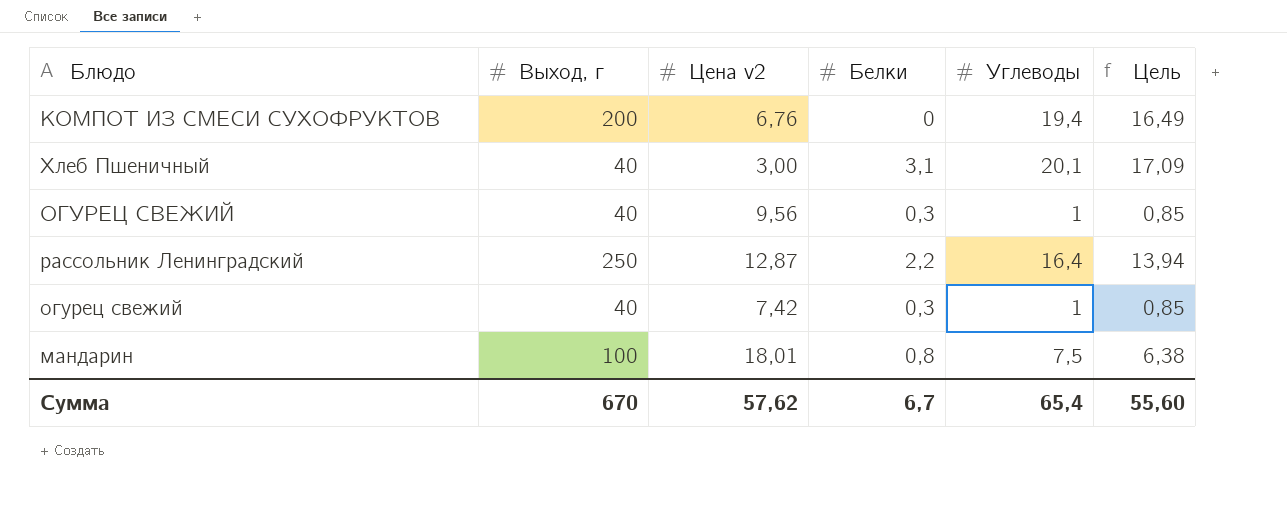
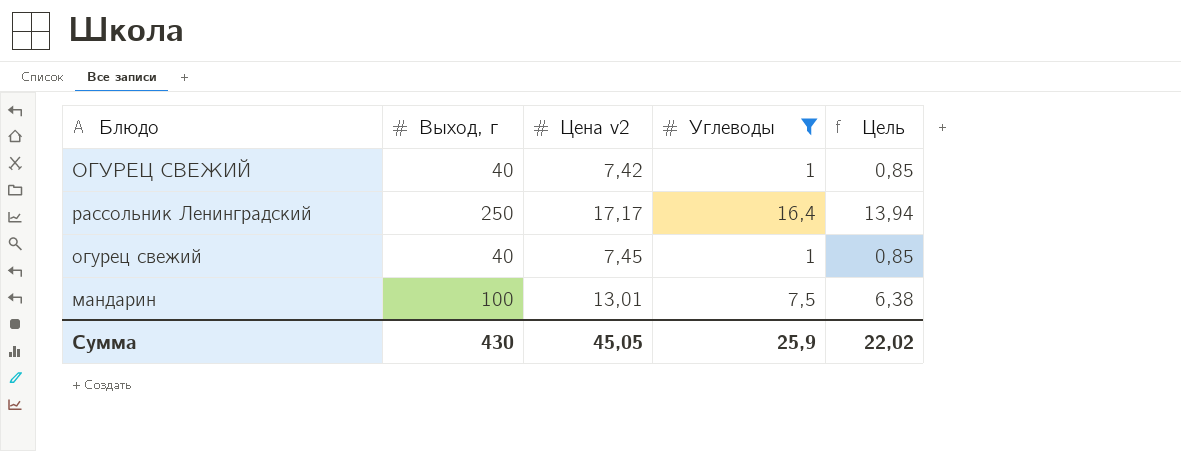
filter: none -> Углеводы <= 16,4
column Белки | position: 4 -> none
ОГУРЕЦ СВЕЖИЙ | Цена v2: 9,56 -> 7,42
рассольник Ленинградский | Цена v2: 12,87 -> 17,17
огурец свежий | Цена v2: 7,42 -> 7,45
мандарин | Цена v2: 18,01 -> 13,01
Сумма | Выход, г: 670 -> 430
Сумма | Цена v2: 57,62 -> 45,05
Сумма | Углеводы: 65,4 -> 25,9
Сумма | Цель: 55,60 -> 22,02

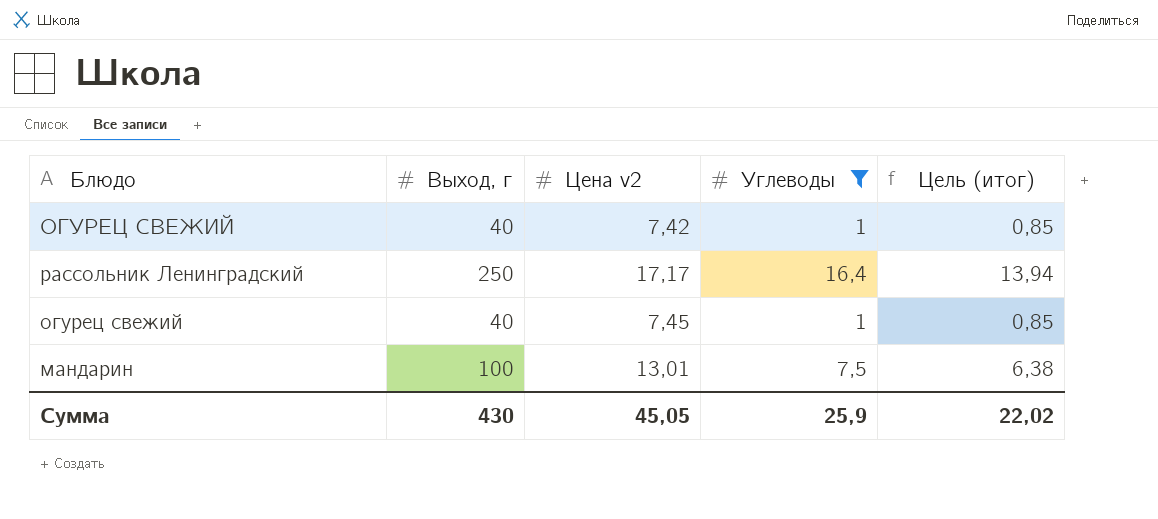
column name: Цель -> Цель (итог)

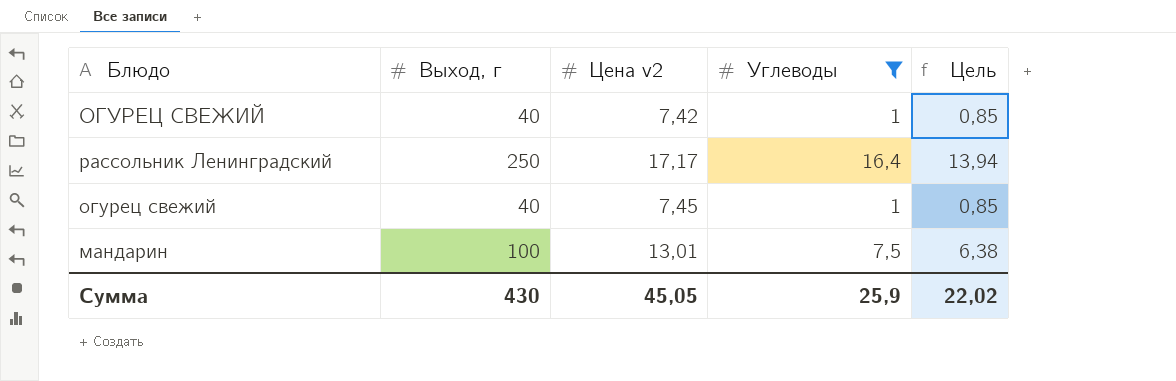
column name: Цель (итог) -> Цель

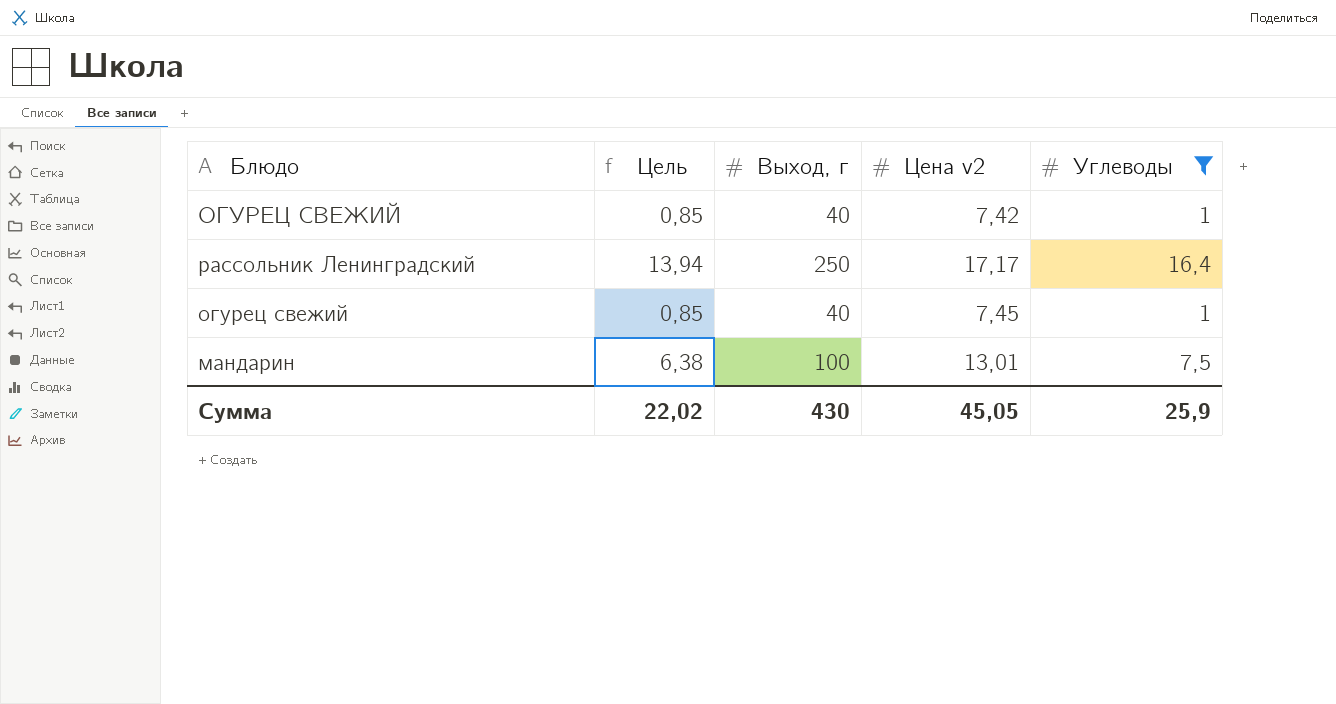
column Цель | position: 5 -> 2

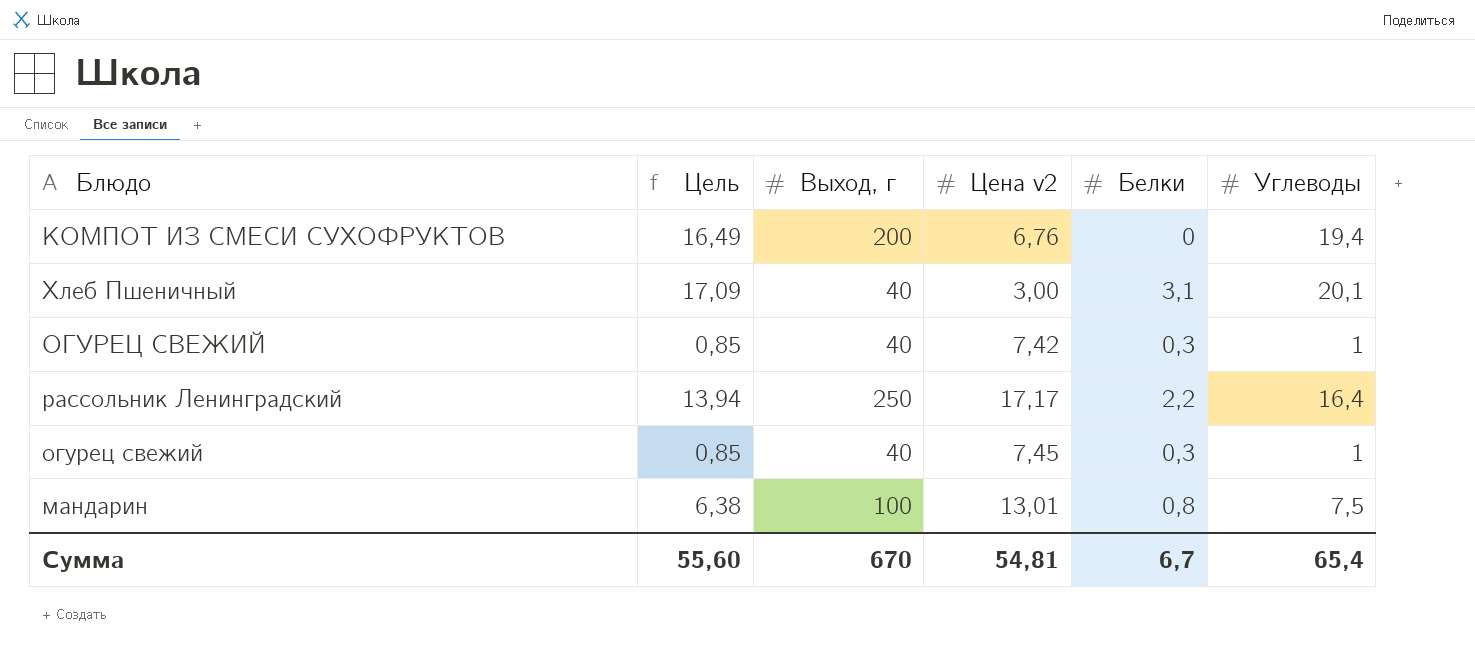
filter: Углеводы <= 16,4 -> none
column Белки | position: none -> 5
Сумма | Цель: 22,02 -> 55,60
Сумма | Выход, г: 430 -> 670
Сумма | Цена v2: 45,05 -> 54,81
Сумма | Углеводы: 25,9 -> 65,4

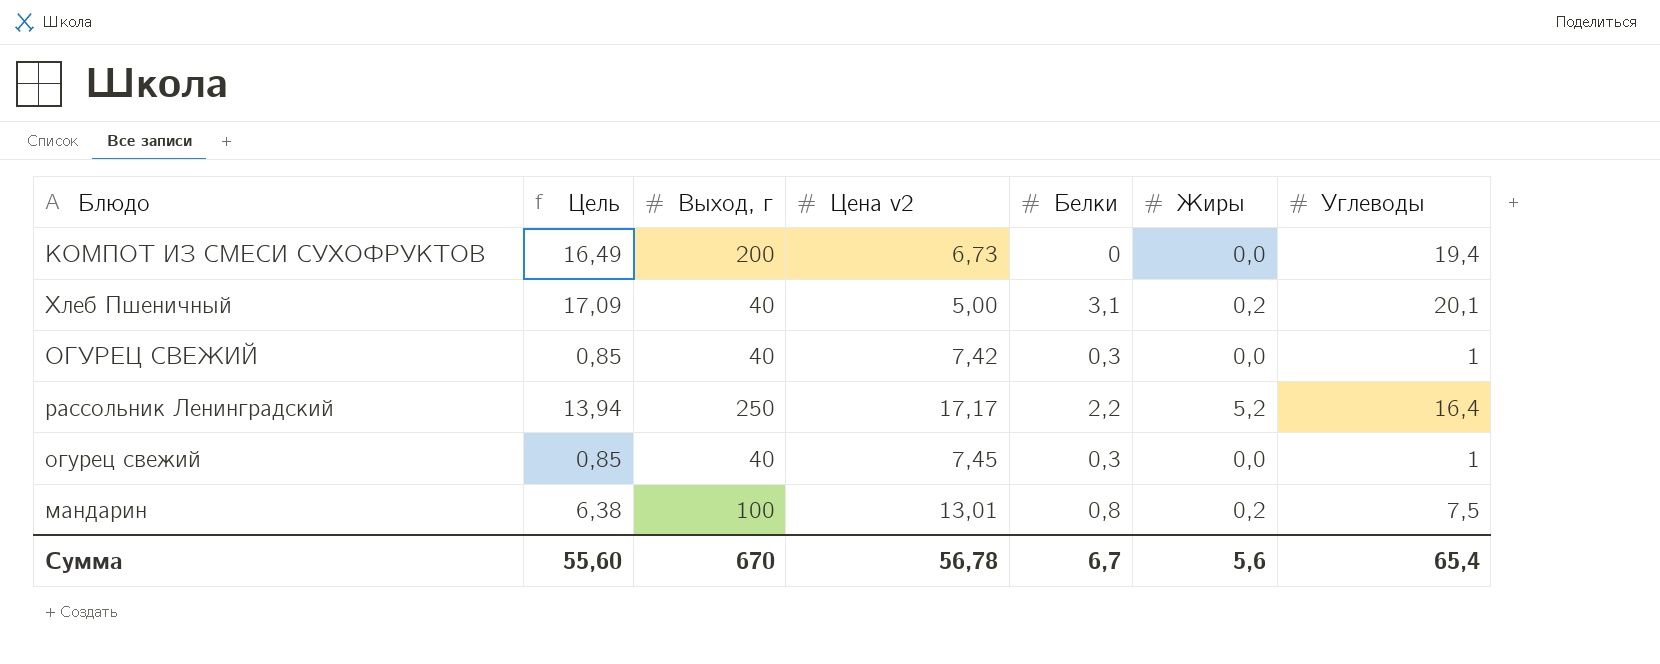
column Жиры | position: none -> 6
КОМПОТ ИЗ СМЕСИ СУХОФРУКТОВ | Цена v2: 6,76 -> 6,73
Хлеб Пшеничный | Цена v2: 3,00 -> 5,00
Сумма | Цена v2: 54,81 -> 56,78

